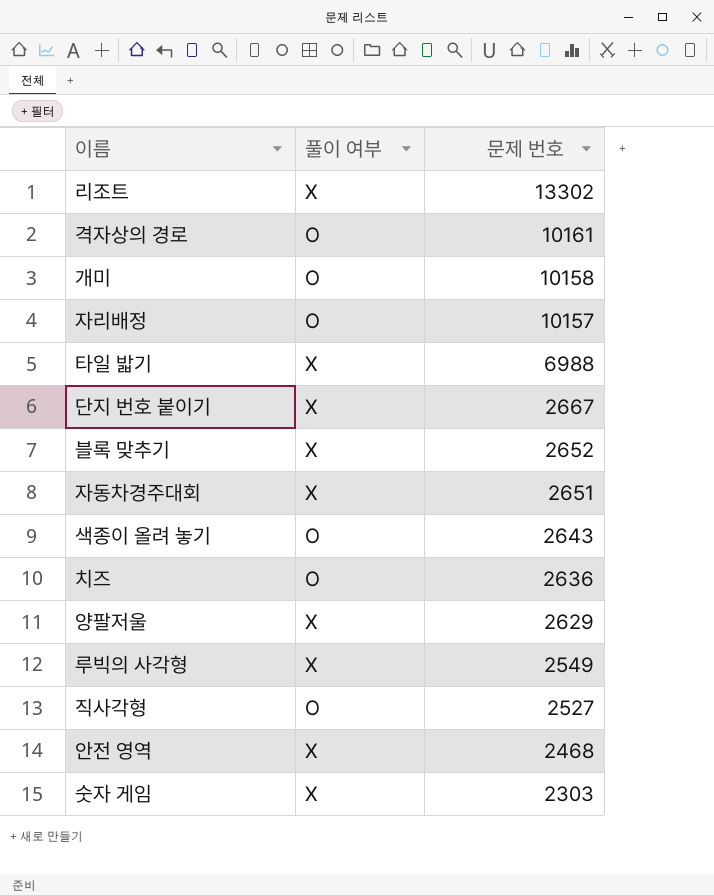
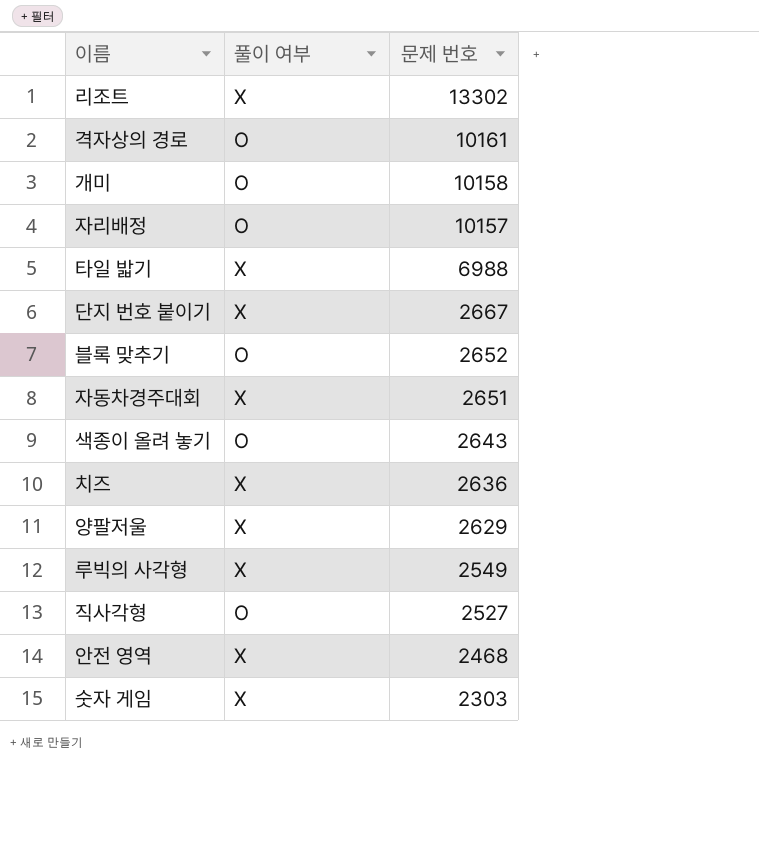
블록 맞추기 | 풀이 여부: X -> O
치즈 | 풀이 여부: O -> X

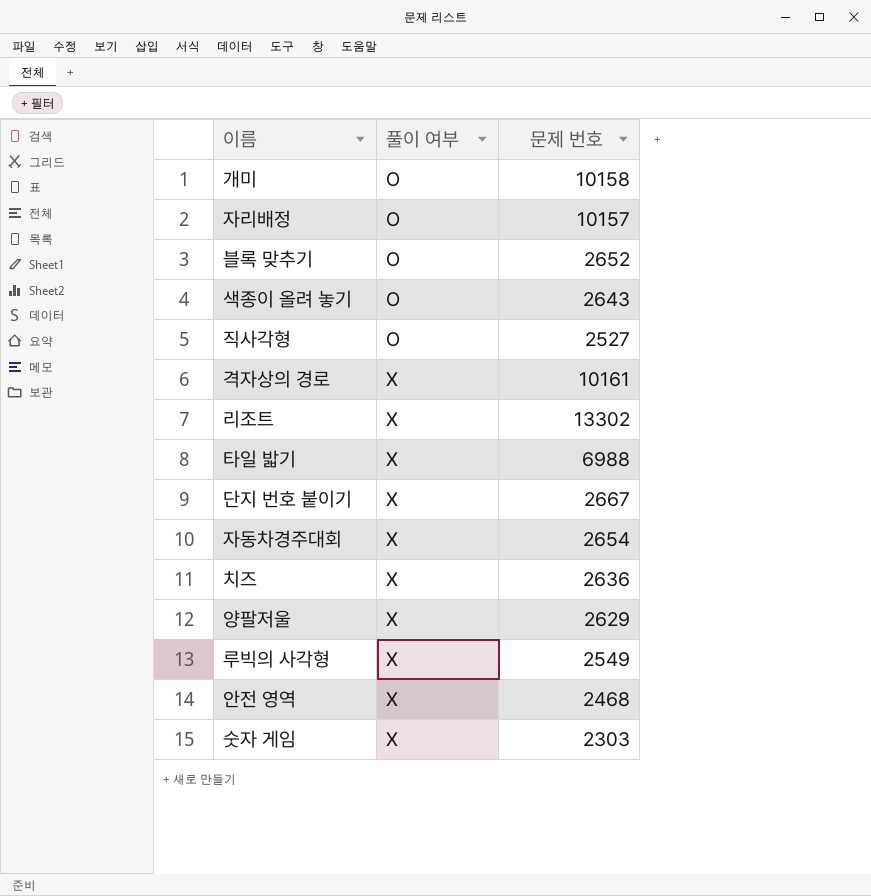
row order: 문제 번호 descending -> 풀이 여부 ascending
격자상의 경로 | 풀이 여부: O -> X
자동차경주대회 | 문제 번호: 2651 -> 2654

